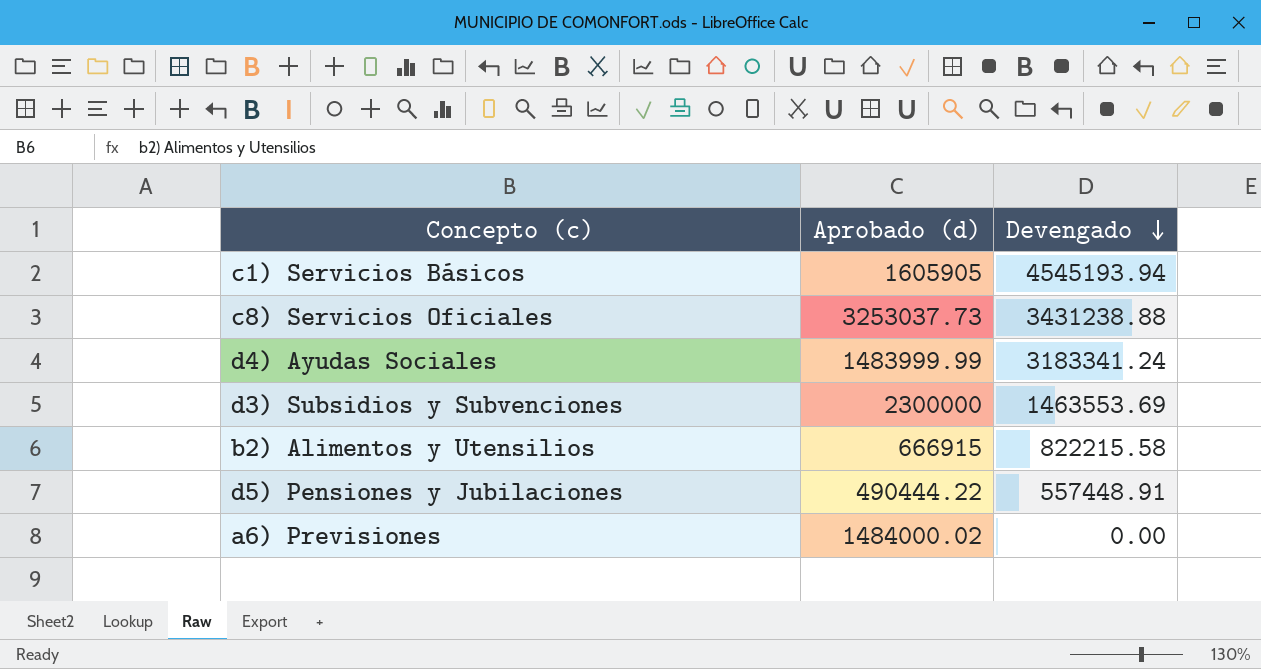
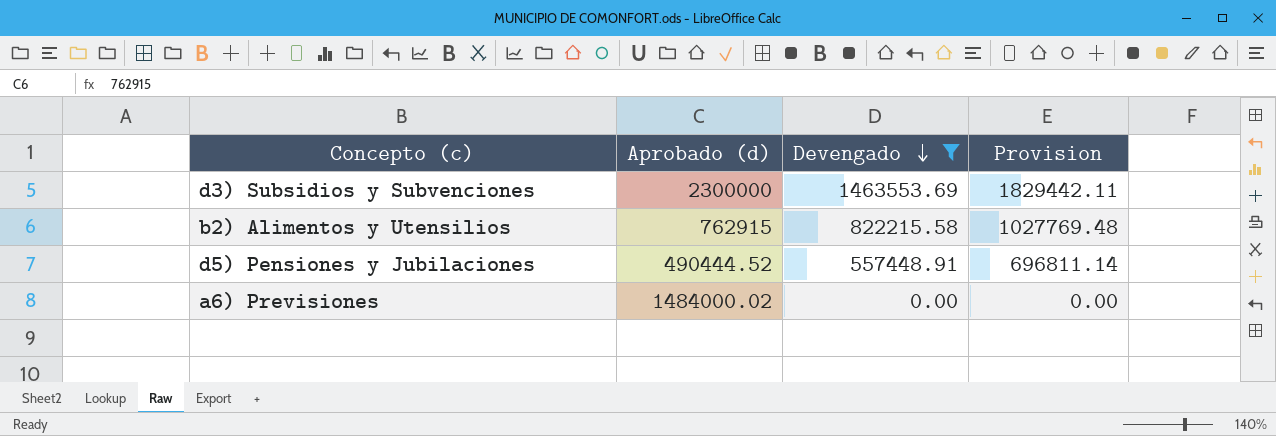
filter: none -> Devengado <= 1463553.69
column Provision | formula: none -> [Devengado] * 1.25
b2) Alimentos y Utensilios | Aprobado (d): 666915 -> 762915
d5) Pensiones y Jubilaciones | Aprobado (d): 490444.22 -> 490444.52

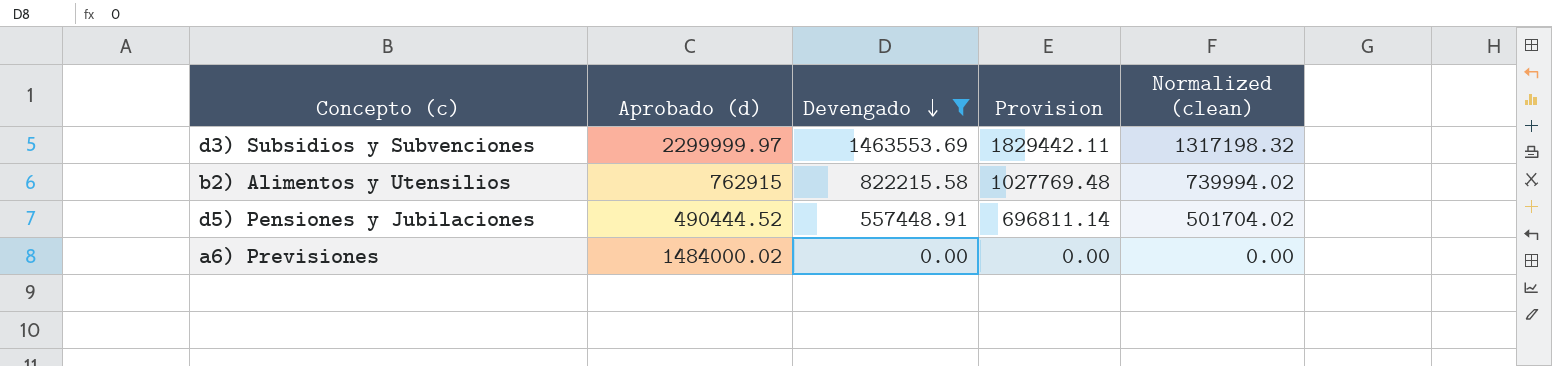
column Normalized (clean) | formula: none -> [Devengado] * 0.9
d3) Subsidios y Subvenciones | Aprobado (d): 2300000 -> 2299999.97

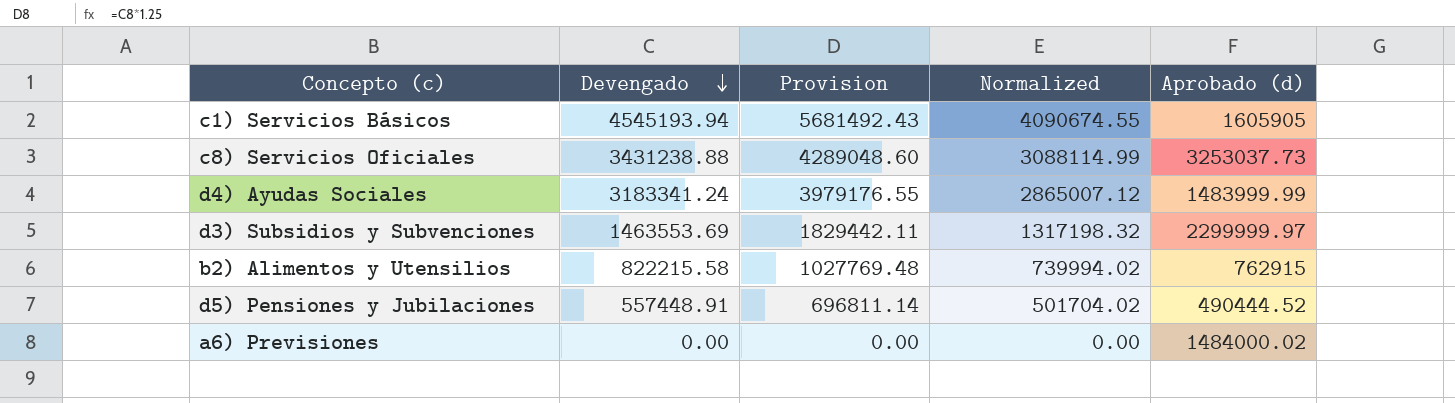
filter: Devengado <= 1463553.69 -> none
column name: Normalized (clean) -> Normalized
column Aprobado (d) | position: 2 -> 5

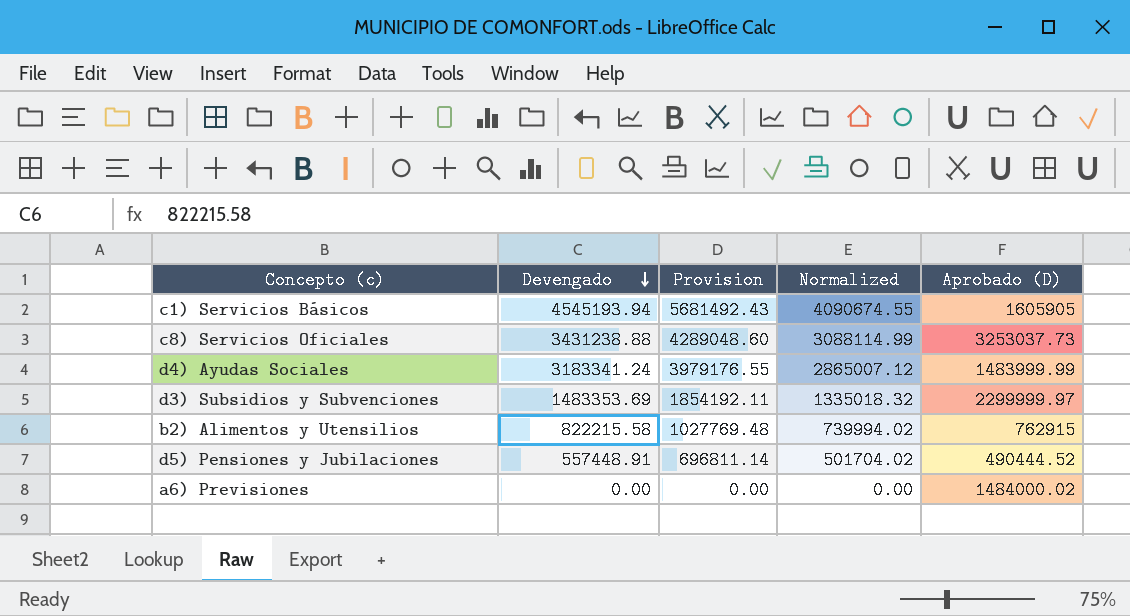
column name: Aprobado (d) -> Aprobado (D)
d3) Subsidios y Subvenciones | Devengado: 1463553.69 -> 1483353.69
d3) Subsidios y Subvenciones | Provision: 1829442.11 -> 1854192.11
d3) Subsidios y Subvenciones | Normalized: 1317198.32 -> 1335018.32

